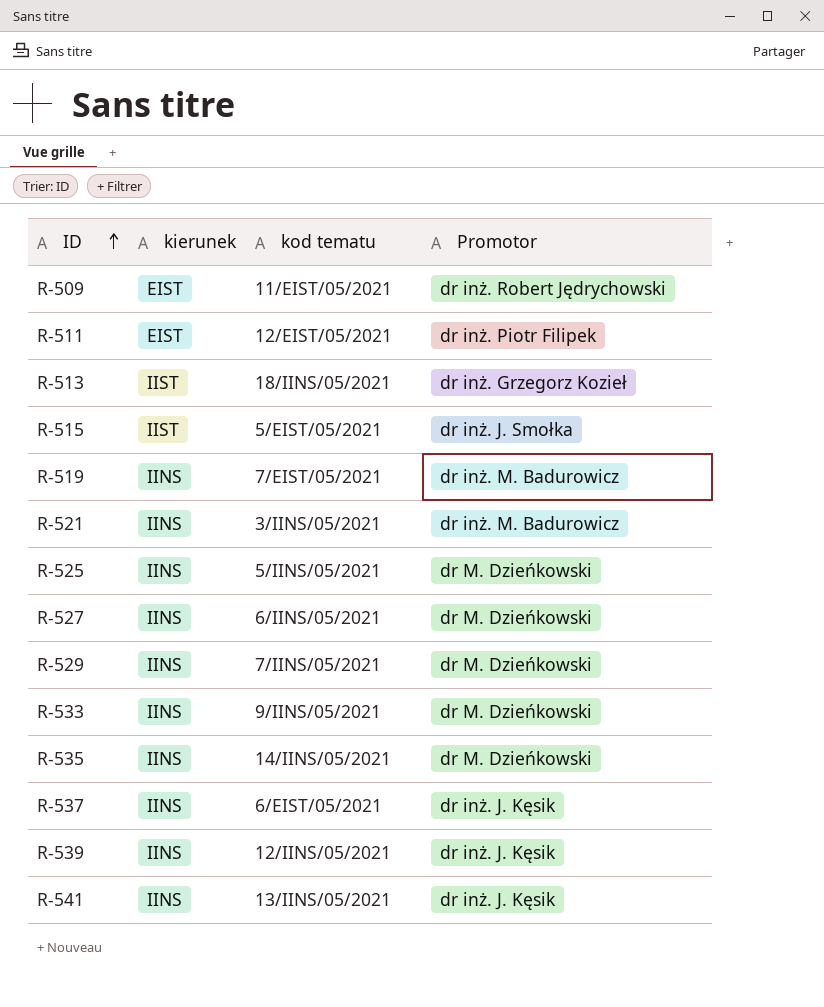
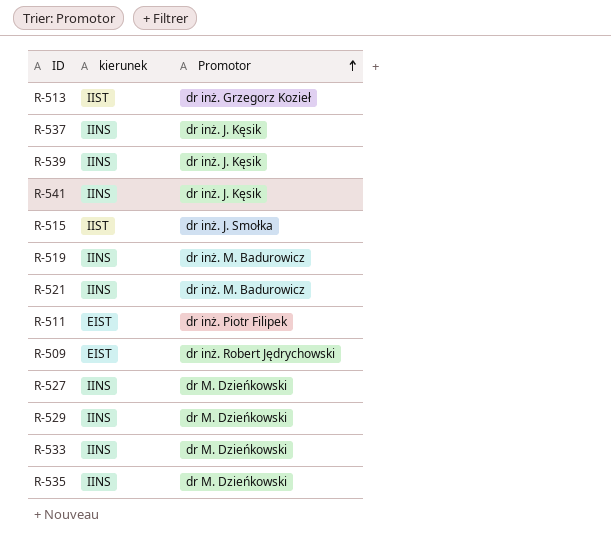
row order: ID ascending -> Promotor ascending
column kod tematu | position: 3 -> none
row R-525: IINS | 5/IINS/05/2021 | dr M. Dzieńkowski -> none

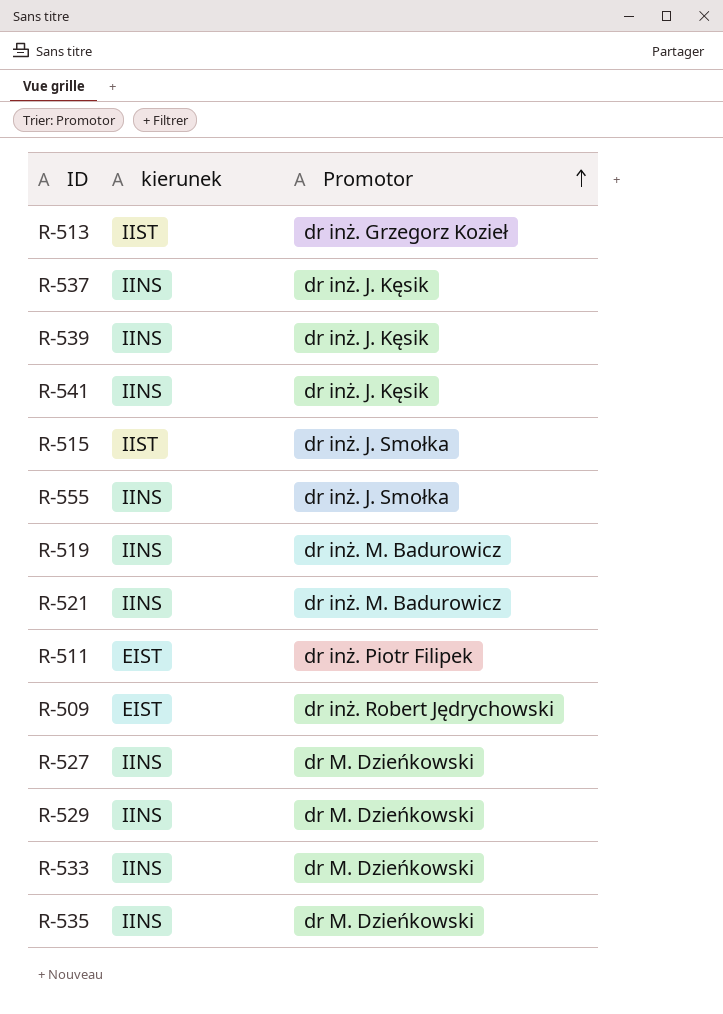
row R-555: none -> IINS | dr inż. J. Smołka

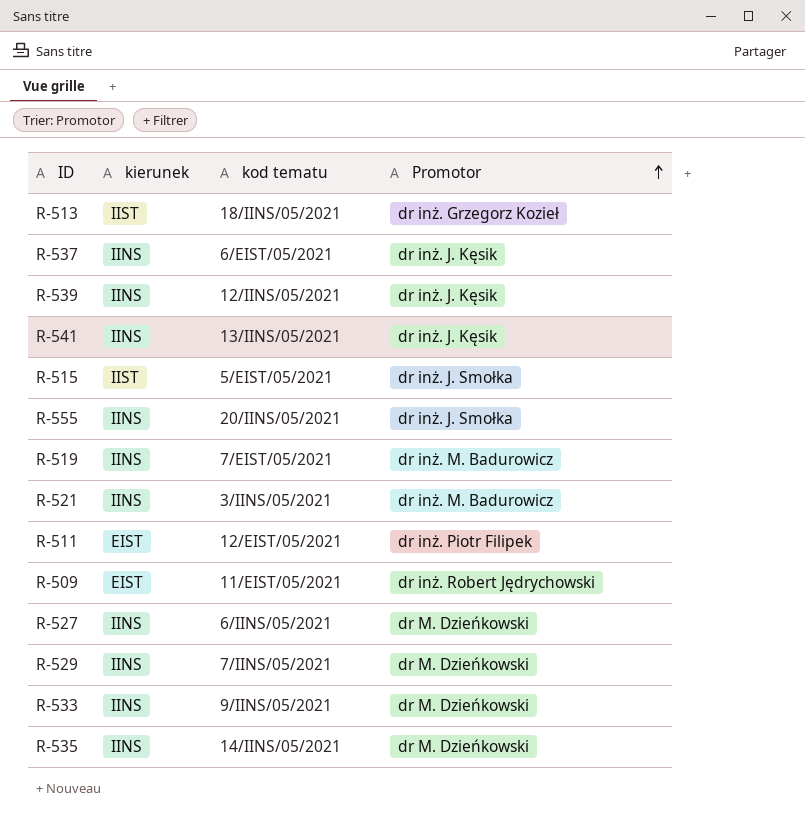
column kod tematu | position: none -> 3

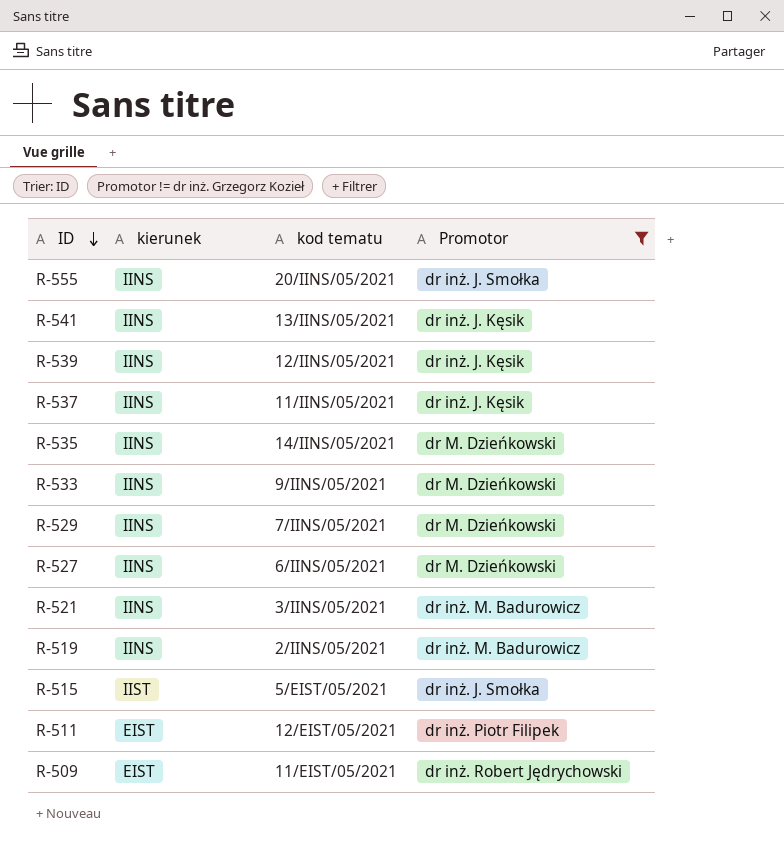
filter: none -> Promotor != dr inż. Grzegorz Kozieł
row order: Promotor ascending -> ID descending
R-537 | kod tematu: 6/EIST/05/2021 -> 11/IINS/05/2021
R-519 | kod tematu: 7/EIST/05/2021 -> 2/IINS/05/2021

